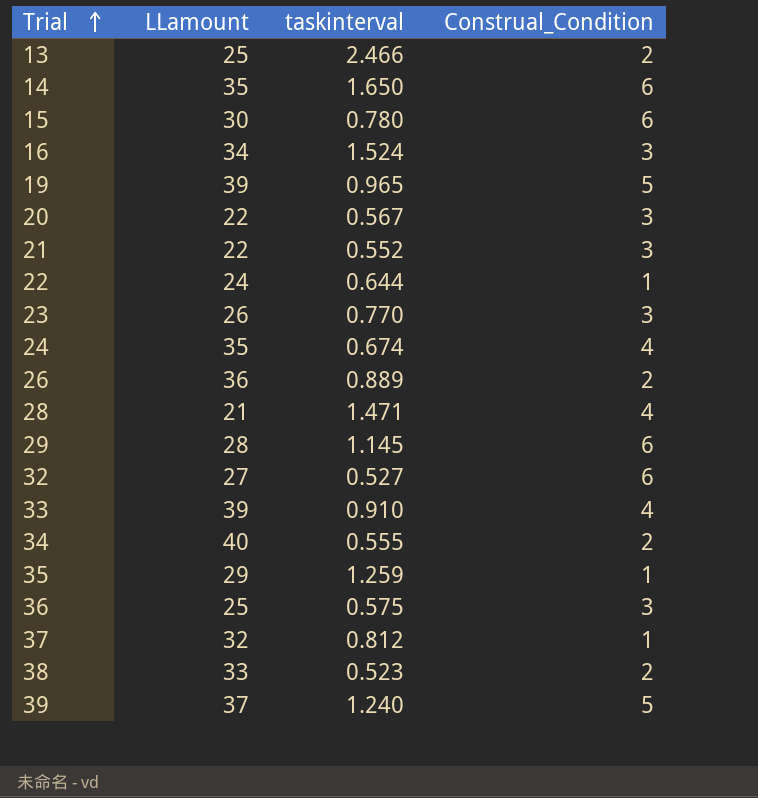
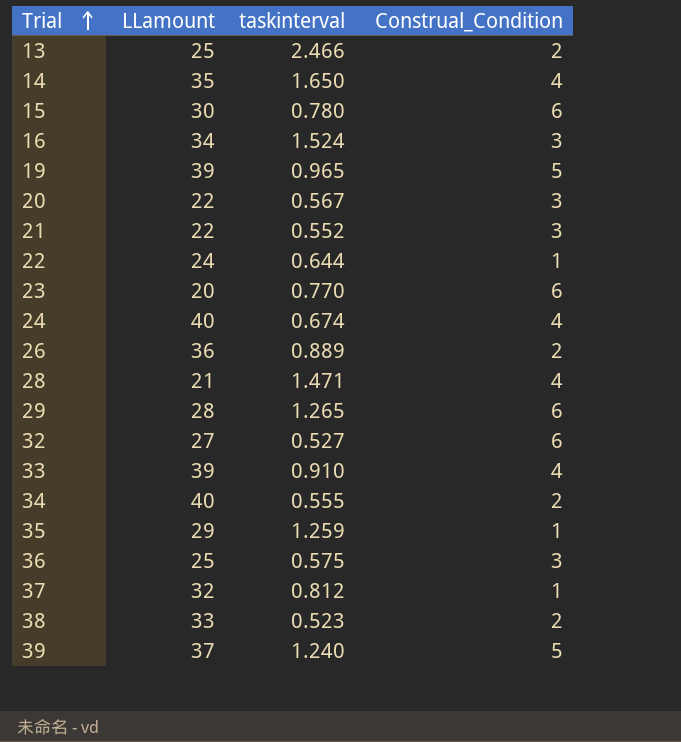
14 | Construal_Condition: 6 -> 4
23 | LLamount: 26 -> 20
23 | Construal_Condition: 3 -> 6
24 | LLamount: 35 -> 40
29 | taskinterval: 1.145 -> 1.265

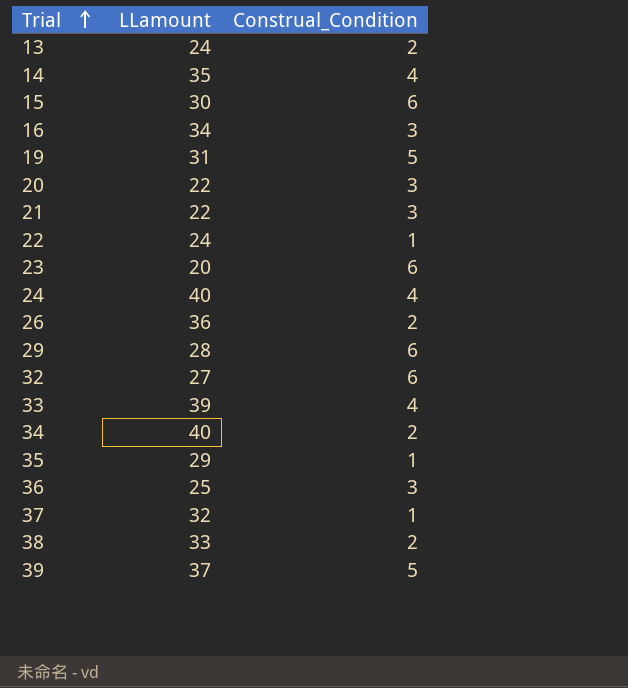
column taskinterval | position: 3 -> none
row 28: 21 | 1.471 | 4 -> none
13 | LLamount: 25 -> 24
19 | LLamount: 39 -> 31

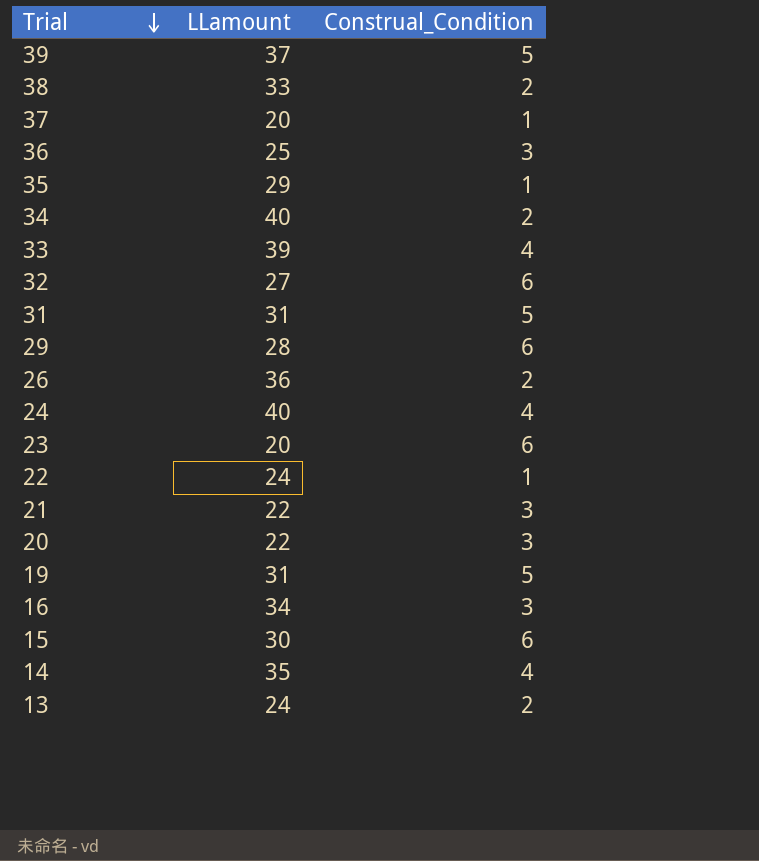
row order: Trial ascending -> Trial descending
37 | LLamount: 32 -> 20
row 31: none -> 31 | 5

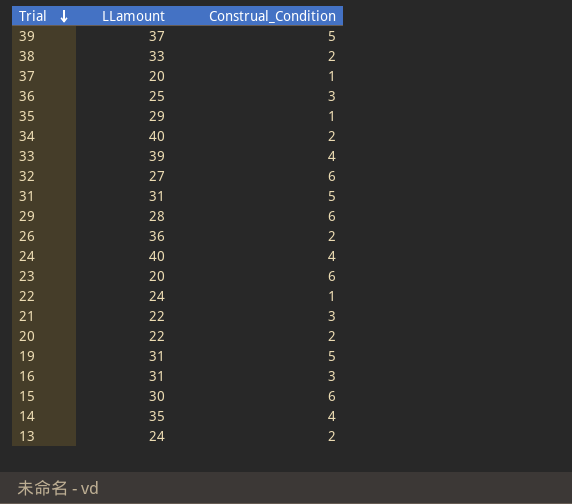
20 | Construal_Condition: 3 -> 2
16 | LLamount: 34 -> 31

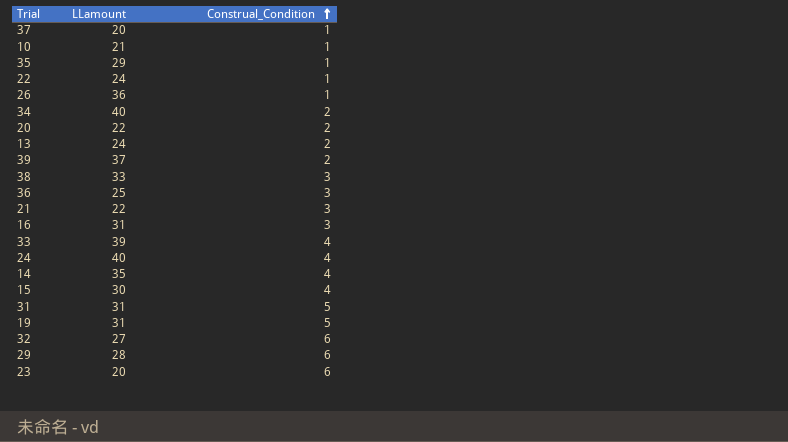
row order: Trial descending -> Construal_Condition ascending
row 10: none -> 21 | 1
26 | Construal_Condition: 2 -> 1
39 | Construal_Condition: 5 -> 2
38 | Construal_Condition: 2 -> 3
15 | Construal_Condition: 6 -> 4

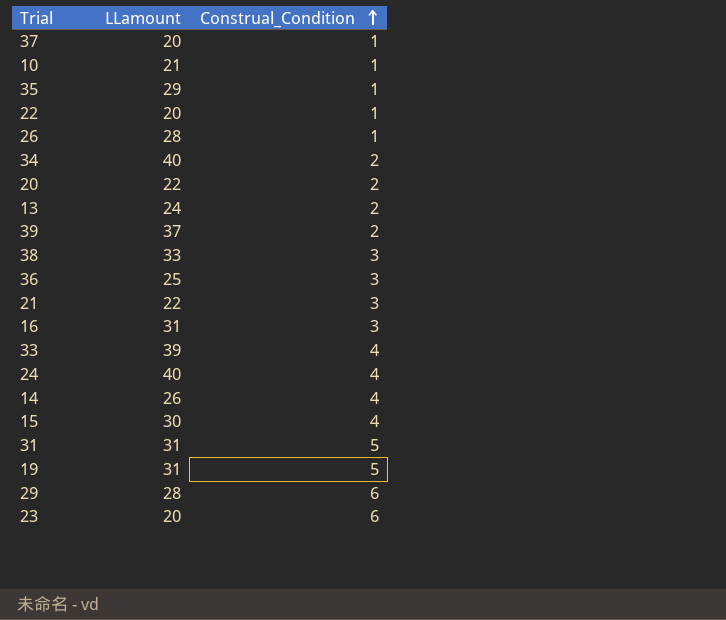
row 32: 27 | 6 -> none
22 | LLamount: 24 -> 20
26 | LLamount: 36 -> 28
14 | LLamount: 35 -> 26

